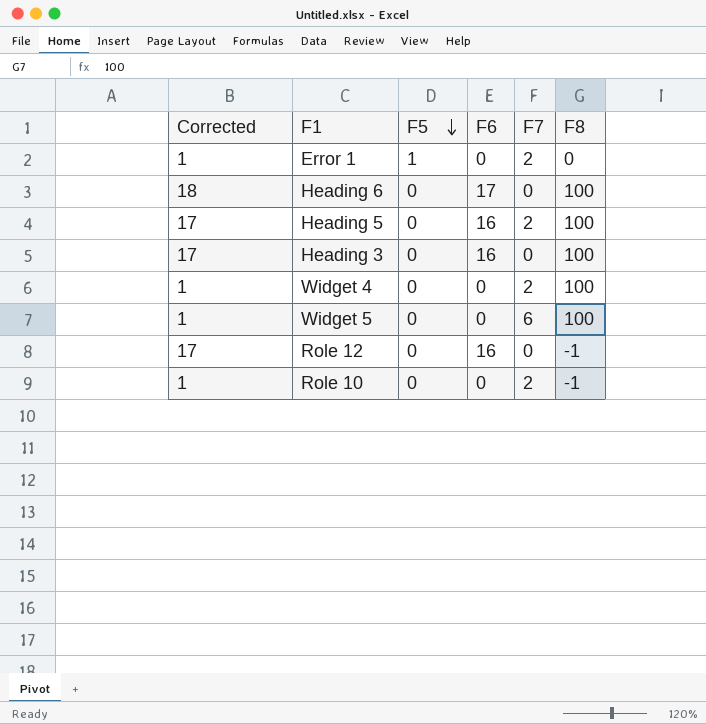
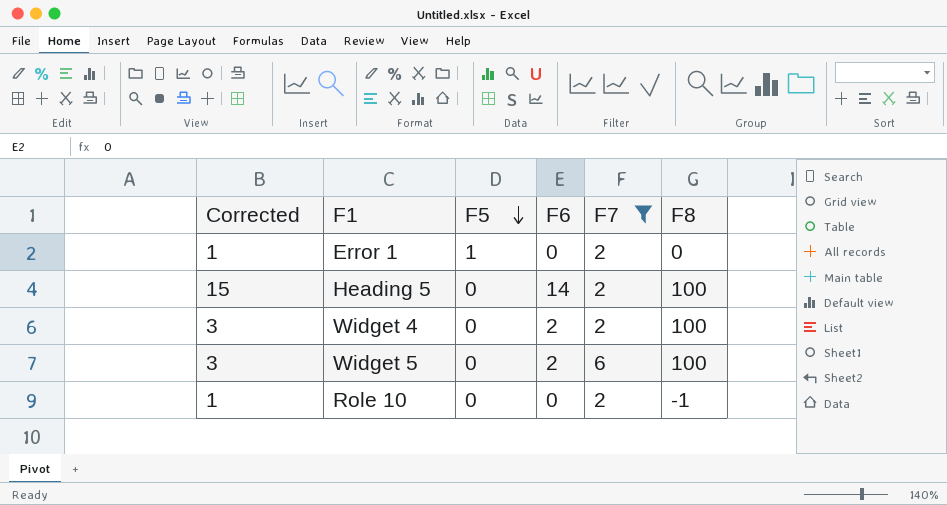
filter: none -> F7 != 0
Heading 5 | Corrected: 17 -> 15
Heading 5 | F6: 16 -> 14
Widget 4 | Corrected: 1 -> 3
Widget 4 | F6: 0 -> 2
Widget 5 | Corrected: 1 -> 3
Widget 5 | F6: 0 -> 2

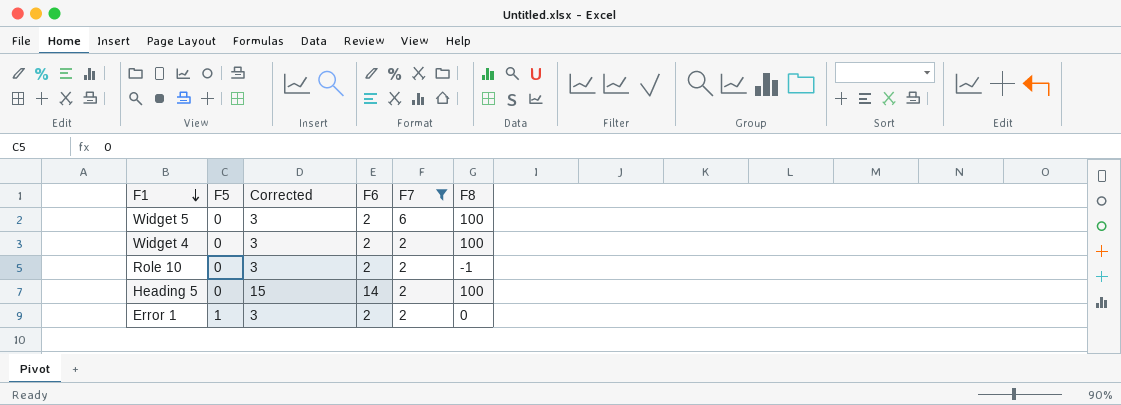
row order: F5 descending -> F1 descending
column Corrected | position: 1 -> 3
Role 10 | Corrected: 1 -> 3
Role 10 | F6: 0 -> 2
Error 1 | Corrected: 1 -> 3
Error 1 | F6: 0 -> 2

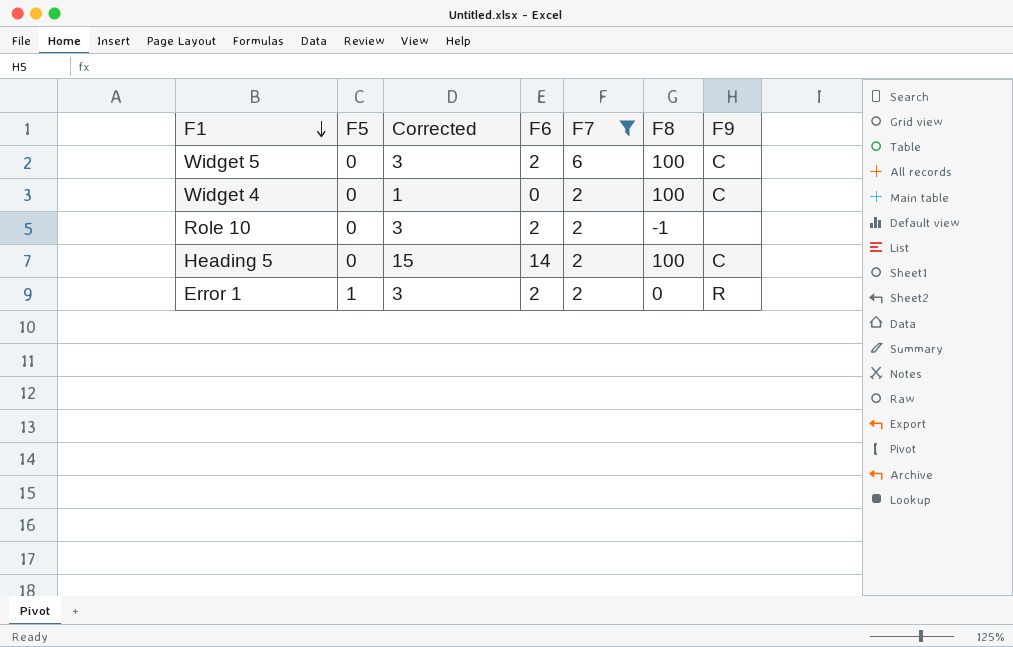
column F9 | position: none -> 7
Widget 4 | Corrected: 3 -> 1
Widget 4 | F6: 2 -> 0

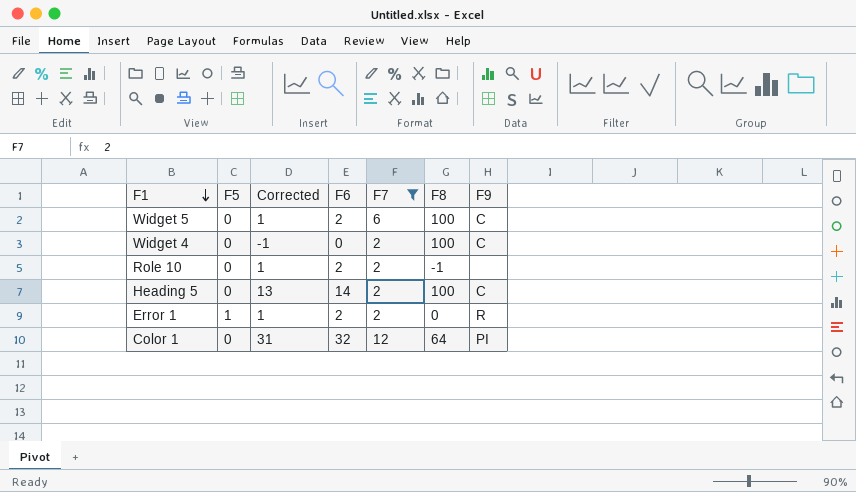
column Corrected | formula: [F6] + 1 -> [F6] - 1
row Color 1: none -> 0 | 31 | 32 | 12 | 64 | PI

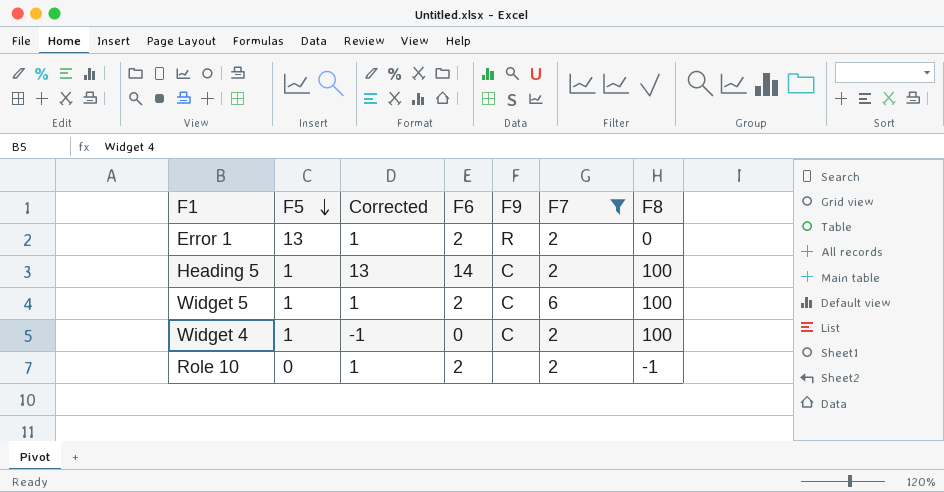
row order: F1 descending -> F5 descending
column F9 | position: 7 -> 5
row Color 1: 0 | 31 | 32 | 12 | 64 | PI -> none
Error 1 | F5: 1 -> 13
Heading 5 | F5: 0 -> 1
Widget 5 | F5: 0 -> 1
Widget 4 | F5: 0 -> 1

